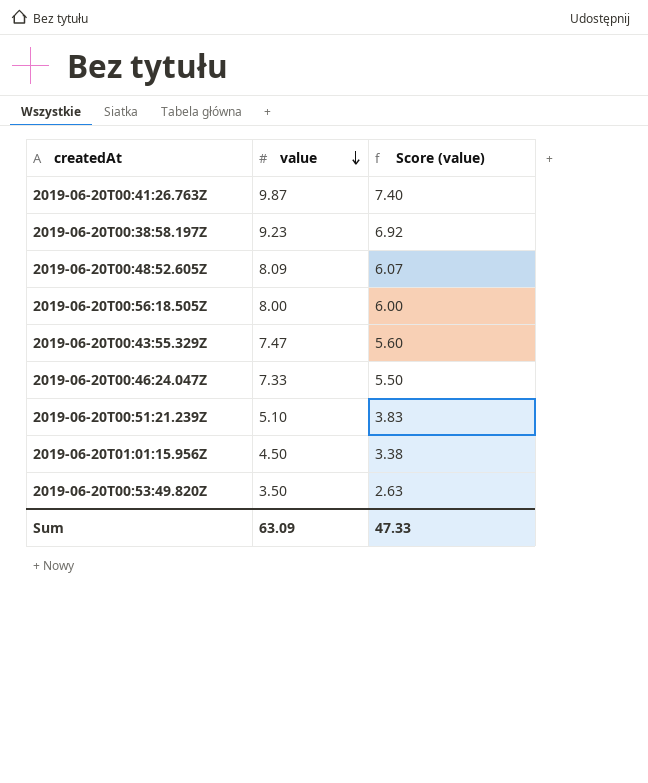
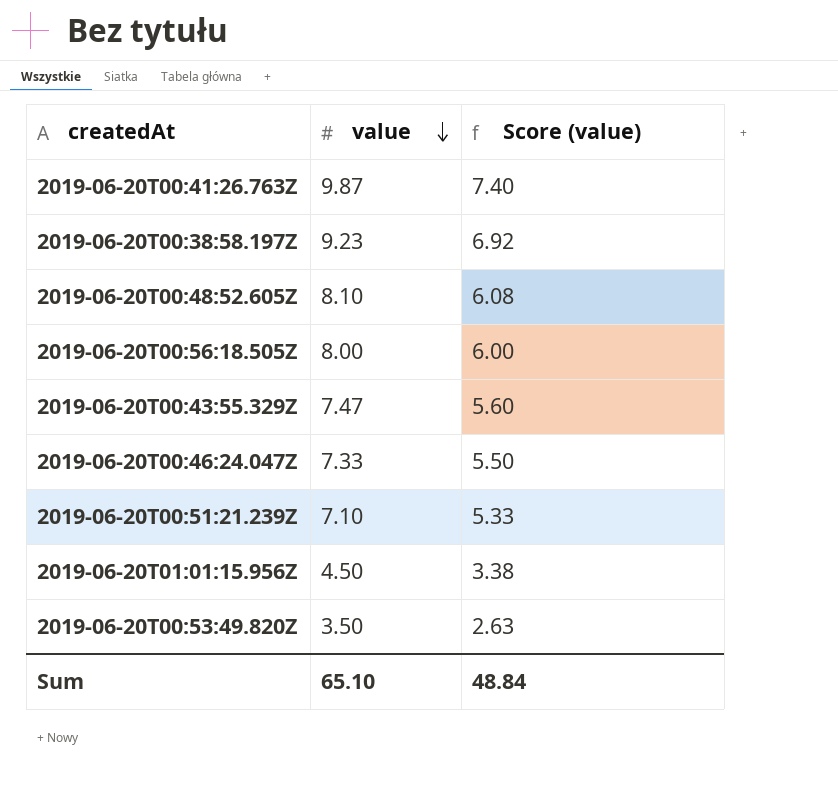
2019-06-20T00:48:52.605Z | value: 8.09 -> 8.10
2019-06-20T00:48:52.605Z | Score (value): 6.07 -> 6.08
2019-06-20T00:51:21.239Z | value: 5.10 -> 7.10
2019-06-20T00:51:21.239Z | Score (value): 3.83 -> 5.33
Sum | value: 63.09 -> 65.10
Sum | Score (value): 47.33 -> 48.84

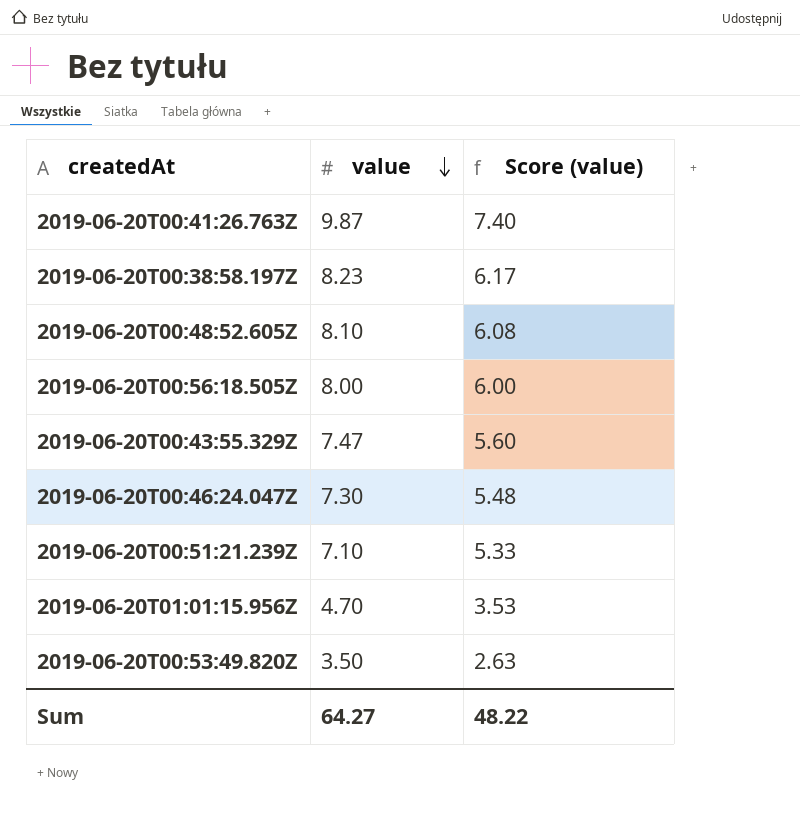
2019-06-20T00:38:58.197Z | value: 9.23 -> 8.23
2019-06-20T00:38:58.197Z | Score (value): 6.92 -> 6.17
2019-06-20T00:46:24.047Z | value: 7.33 -> 7.30
2019-06-20T00:46:24.047Z | Score (value): 5.50 -> 5.48
2019-06-20T01:01:15.956Z | value: 4.50 -> 4.70
2019-06-20T01:01:15.956Z | Score (value): 3.38 -> 3.53
Sum | value: 65.10 -> 64.27
Sum | Score (value): 48.84 -> 48.22

